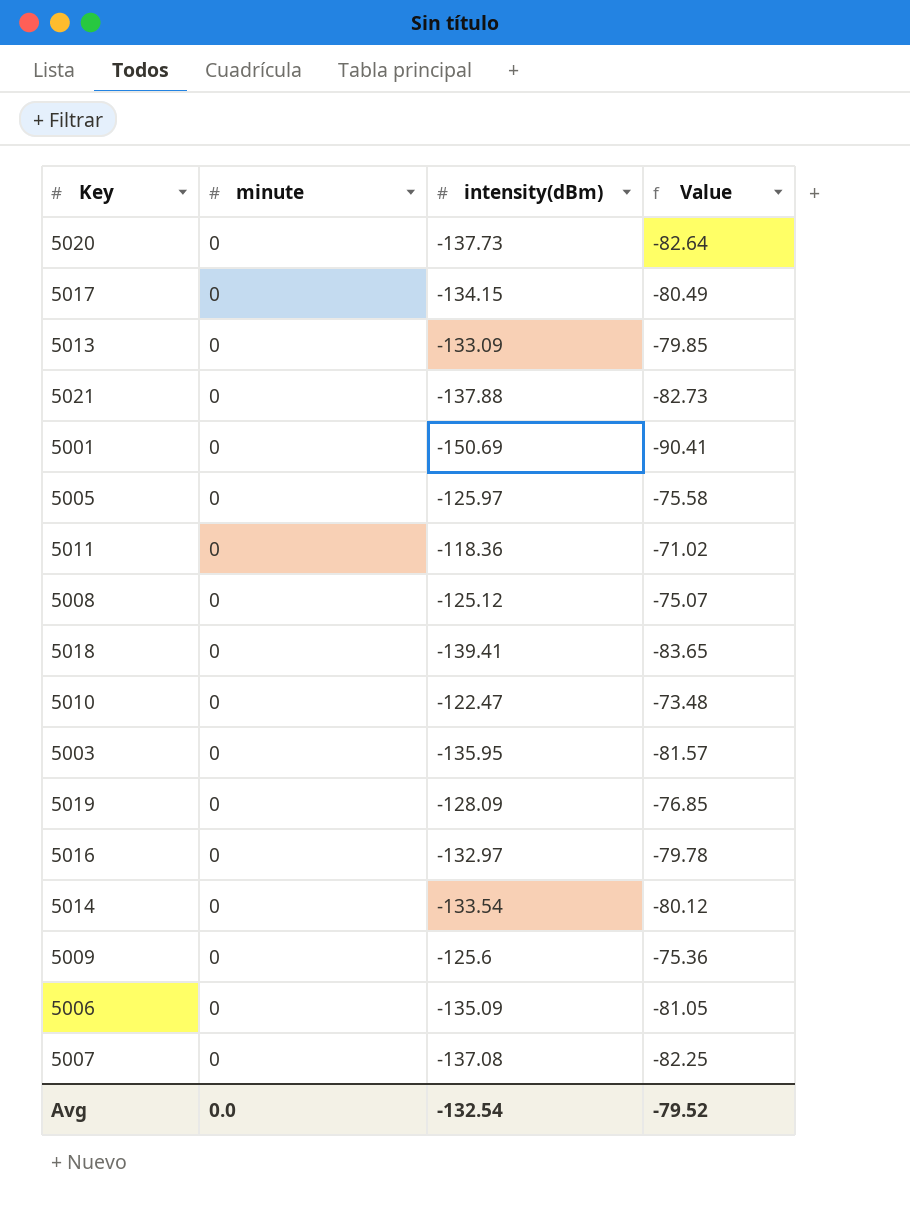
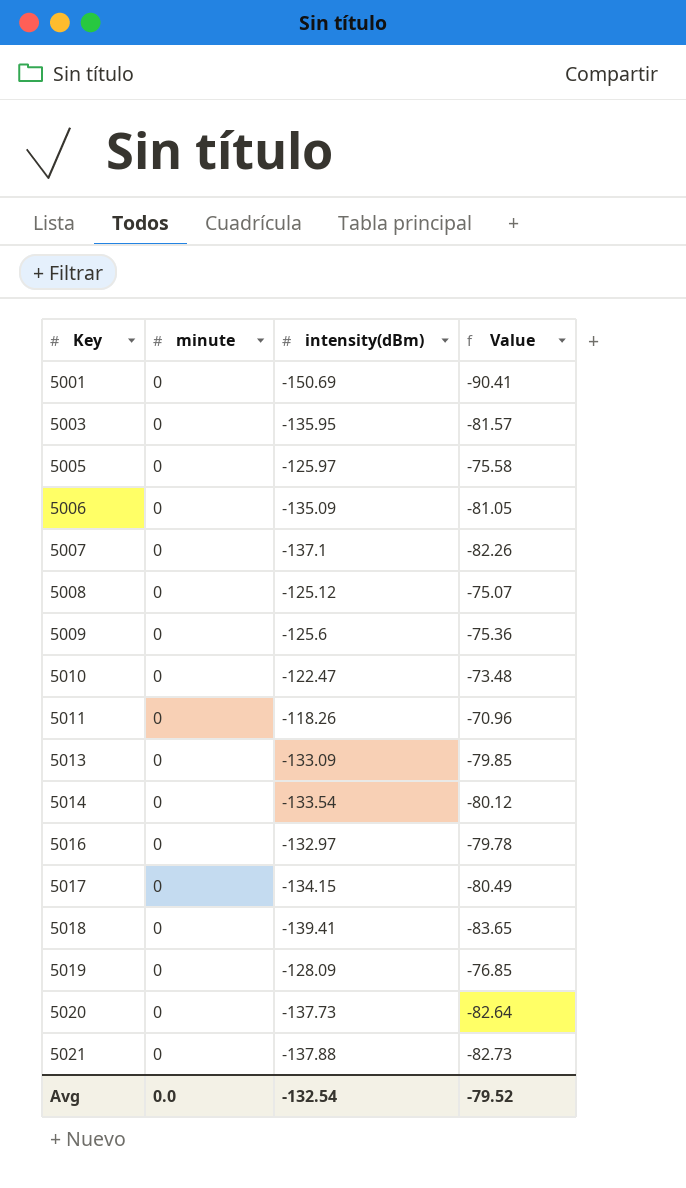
row order: none -> Key ascending
5007 | intensity(dBm): -137.08 -> -137.1
5007 | Value: -82.25 -> -82.26
5011 | intensity(dBm): -118.36 -> -118.26
5011 | Value: -71.02 -> -70.96

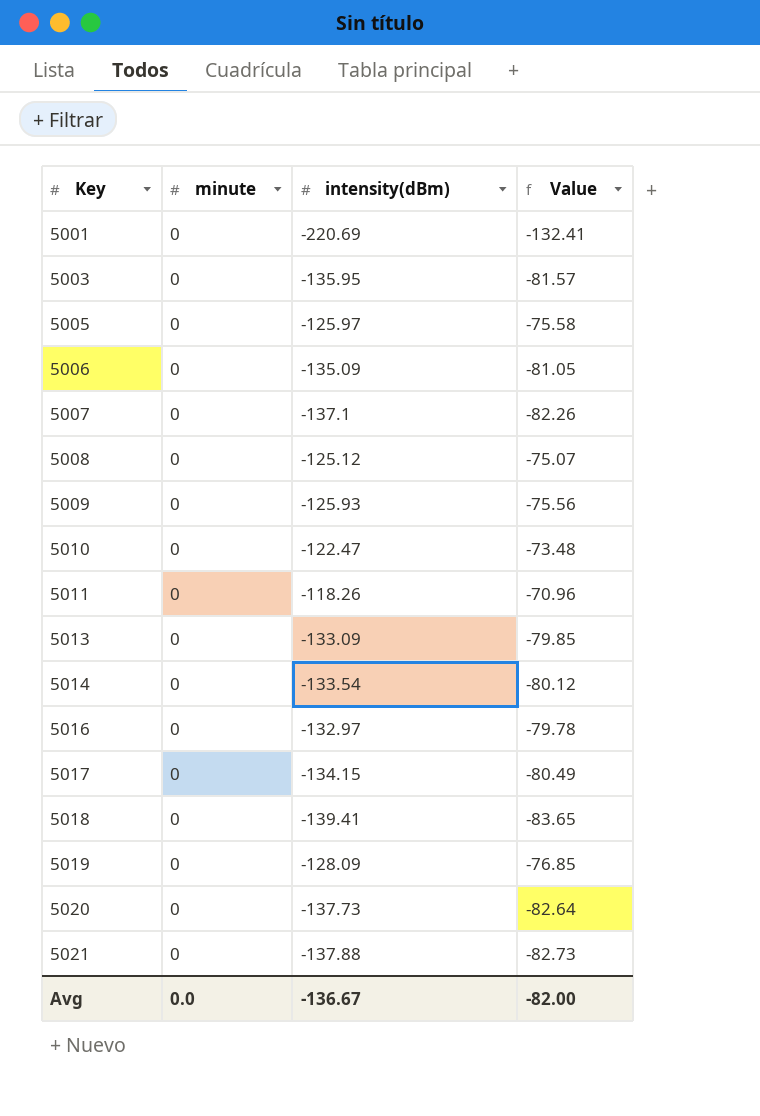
5001 | intensity(dBm): -150.69 -> -220.69
5001 | Value: -90.41 -> -132.41
5009 | intensity(dBm): -125.6 -> -125.93
5009 | Value: -75.36 -> -75.56
Avg | intensity(dBm): -132.54 -> -136.67
Avg | Value: -79.52 -> -82.00

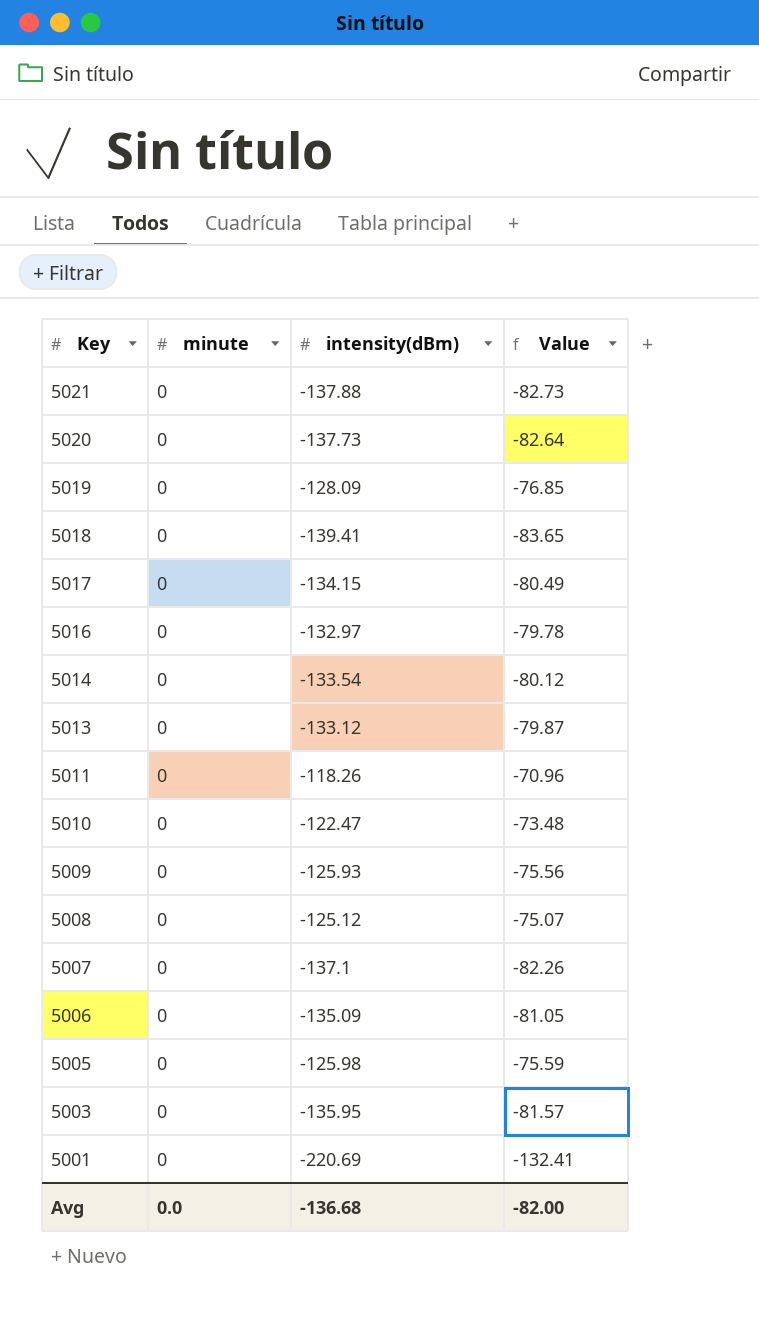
row order: Key ascending -> Key descending
5013 | intensity(dBm): -133.09 -> -133.12
5013 | Value: -79.85 -> -79.87
5005 | intensity(dBm): -125.97 -> -125.98
5005 | Value: -75.58 -> -75.59
Avg | intensity(dBm): -136.67 -> -136.68

